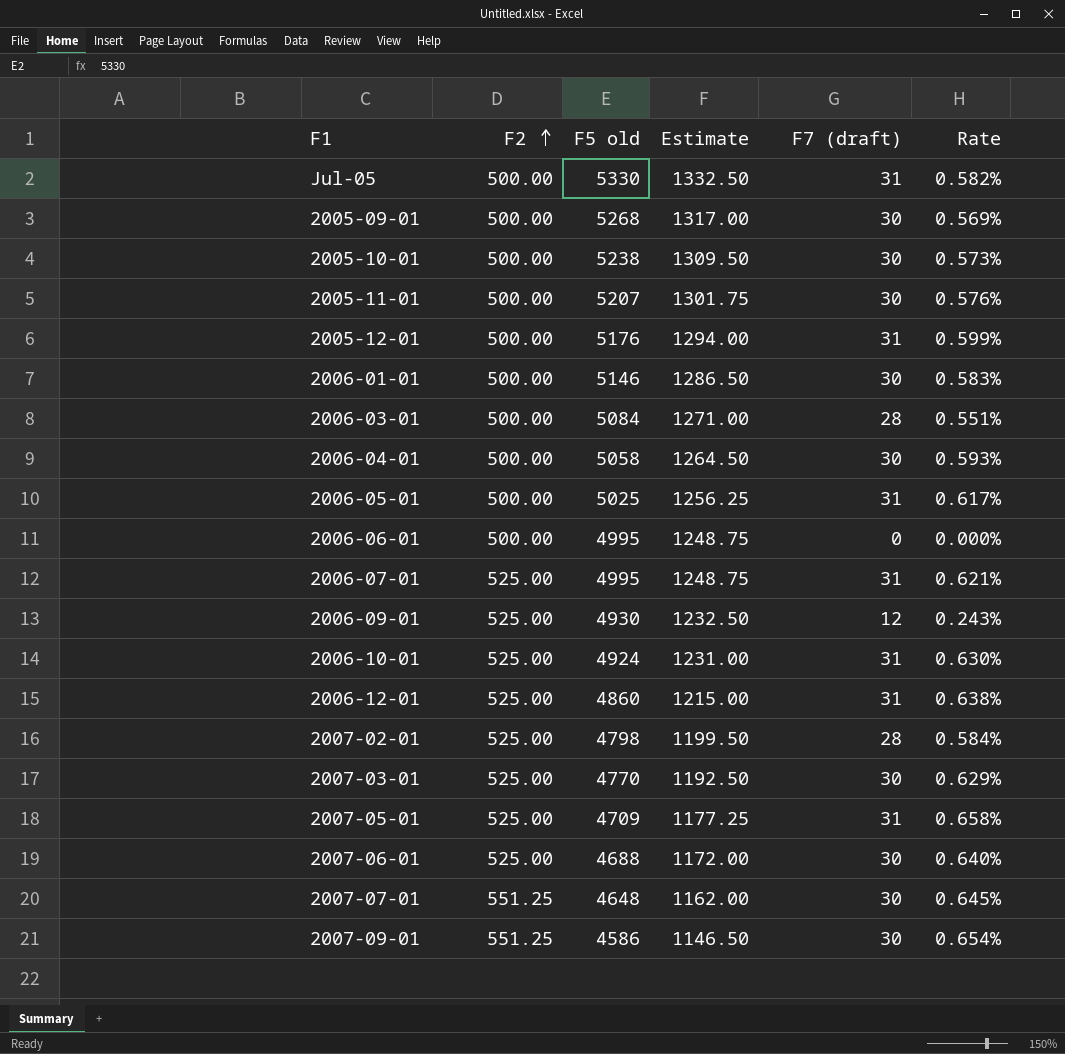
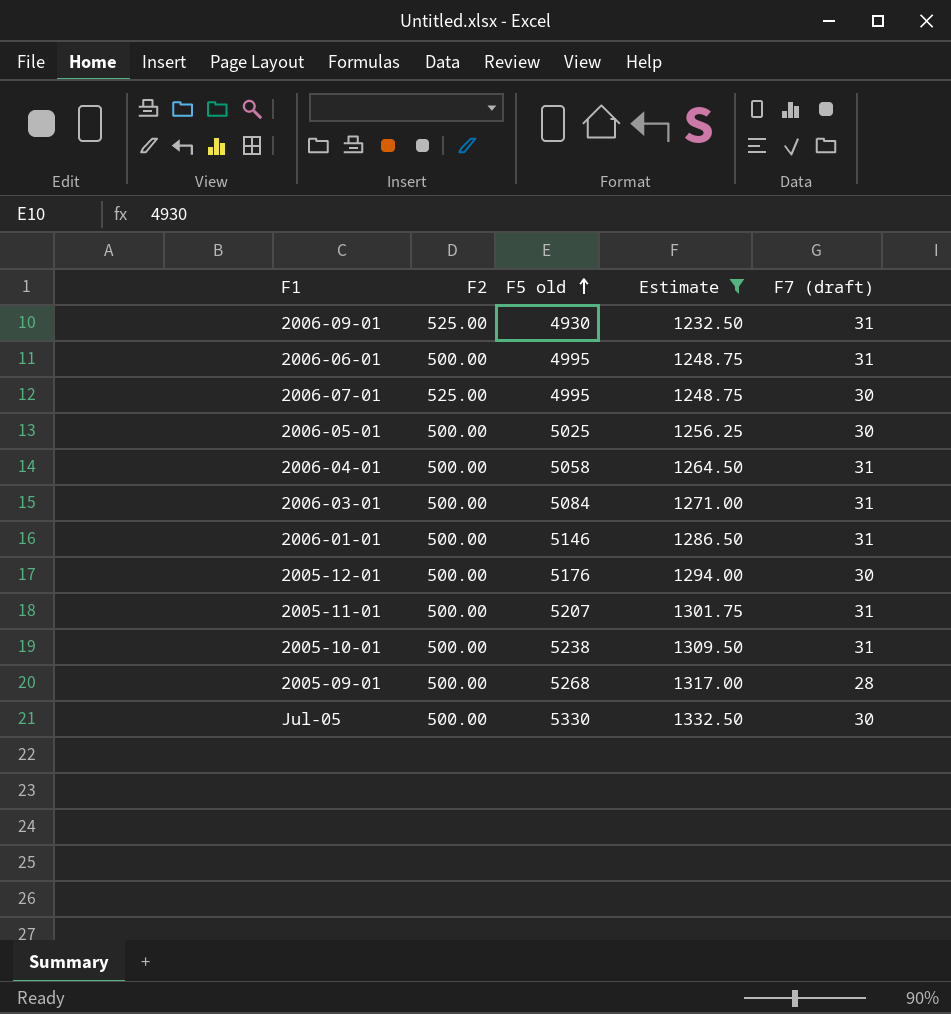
filter: none -> Estimate >= 1232.50
row order: F2 ascending -> F5 old ascending
column Rate | formula: [F7 (draft)] / [F5 old] -> none
2006-09-01 | F7 (draft): 12 -> 31
2006-06-01 | F7 (draft): 0 -> 31
2006-07-01 | F7 (draft): 31 -> 30
2006-05-01 | F7 (draft): 31 -> 30
2006-04-01 | F7 (draft): 30 -> 31
2006-03-01 | F7 (draft): 28 -> 31
2006-01-01 | F7 (draft): 30 -> 31
2005-12-01 | F7 (draft): 31 -> 30
2005-11-01 | F7 (draft): 30 -> 31
2005-10-01 | F7 (draft): 30 -> 31
2005-09-01 | F7 (draft): 30 -> 28
Jul-05 | F7 (draft): 31 -> 30

